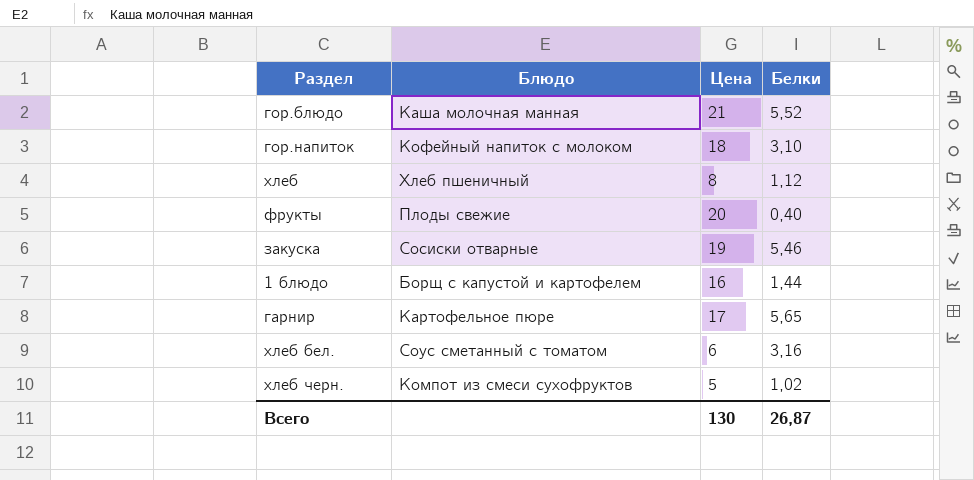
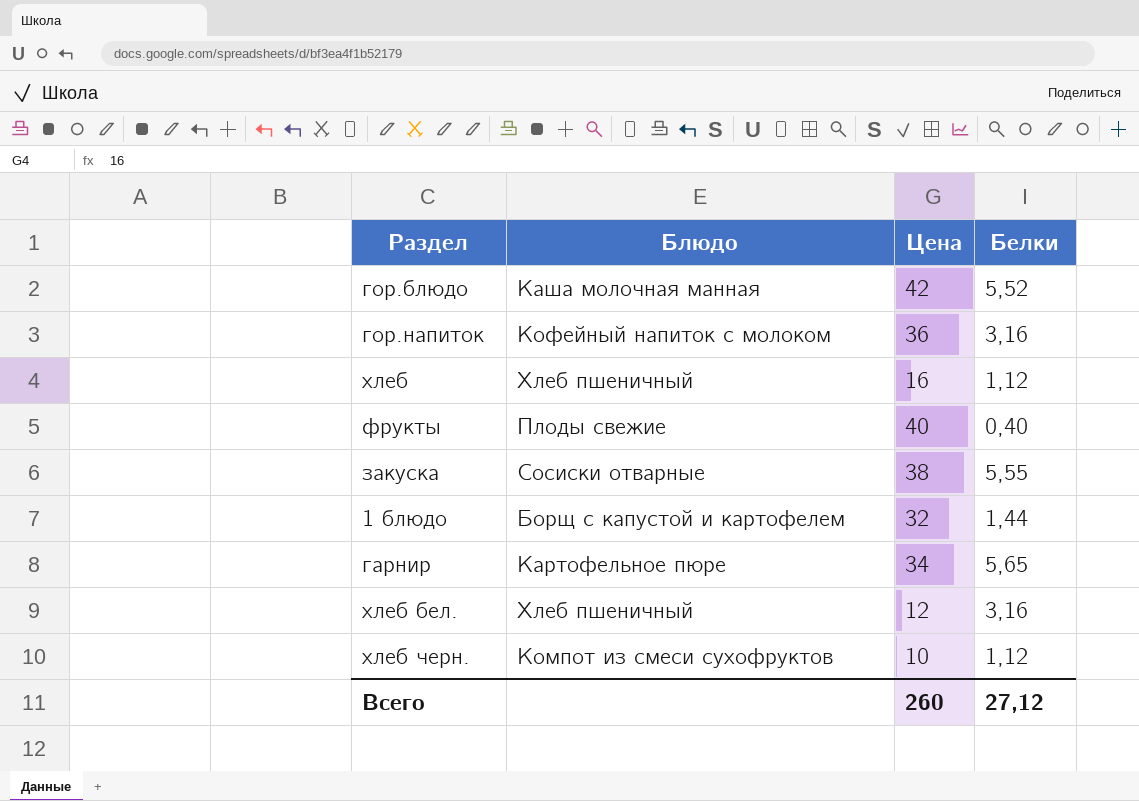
гор.блюдо | Цена: 21 -> 42
гор.напиток | Цена: 18 -> 36
гор.напиток | Белки: 3,10 -> 3,16
хлеб | Цена: 8 -> 16
фрукты | Цена: 20 -> 40
закуска | Цена: 19 -> 38
закуска | Белки: 5,46 -> 5,55
1 блюдо | Цена: 16 -> 32
гарнир | Цена: 17 -> 34
хлеб бел. | Блюдо: Соус сметанный с томатом -> Хлеб пшеничный
хлеб бел. | Цена: 6 -> 12
хлеб черн. | Цена: 5 -> 10
хлеб черн. | Белки: 1,02 -> 1,12
Всего | Цена: 130 -> 260
Всего | Белки: 26,87 -> 27,12

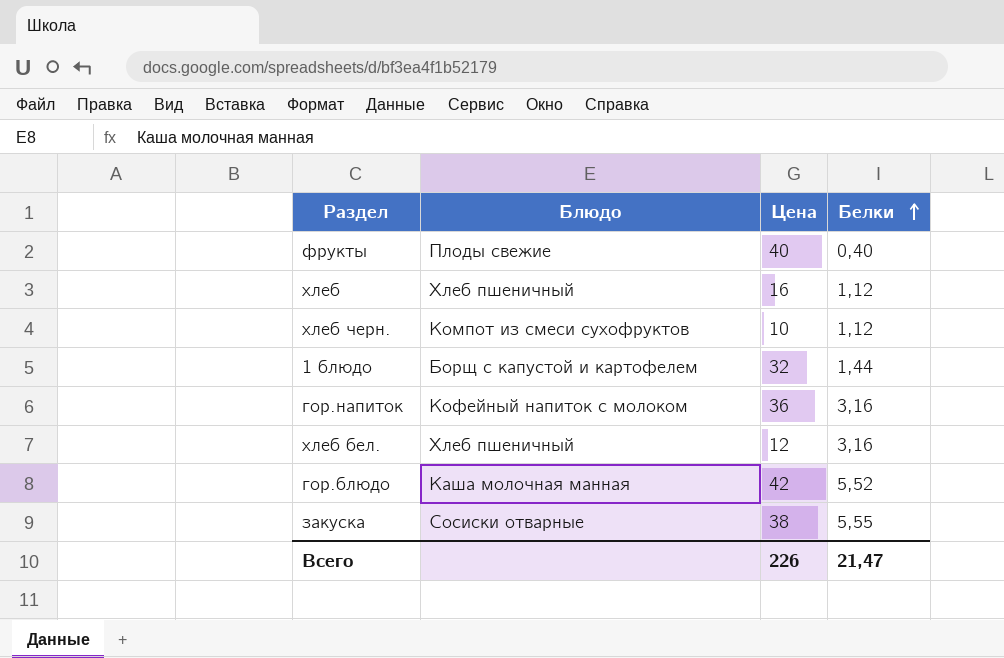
row order: none -> Белки ascending
row гарнир: Картофельное пюре | 34 | 5,65 -> none
Всего | Цена: 260 -> 226
Всего | Белки: 27,12 -> 21,47

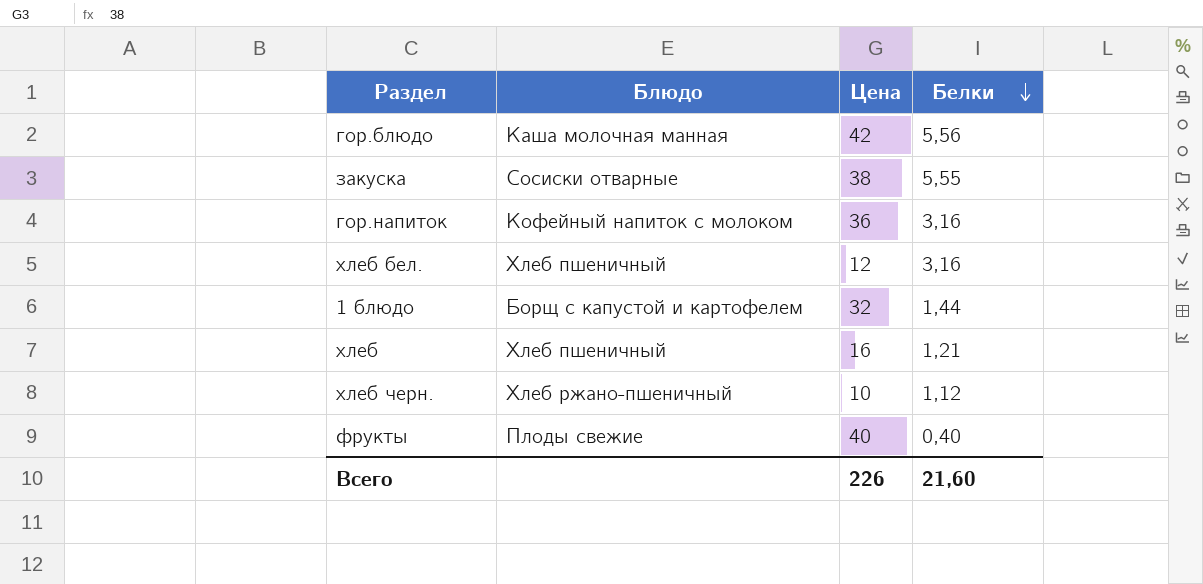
row order: Белки ascending -> Белки descending
гор.блюдо | Белки: 5,52 -> 5,56
хлеб | Белки: 1,12 -> 1,21
хлеб черн. | Блюдо: Компот из смеси сухофруктов -> Хлеб ржано-пшеничный
Всего | Белки: 21,47 -> 21,60

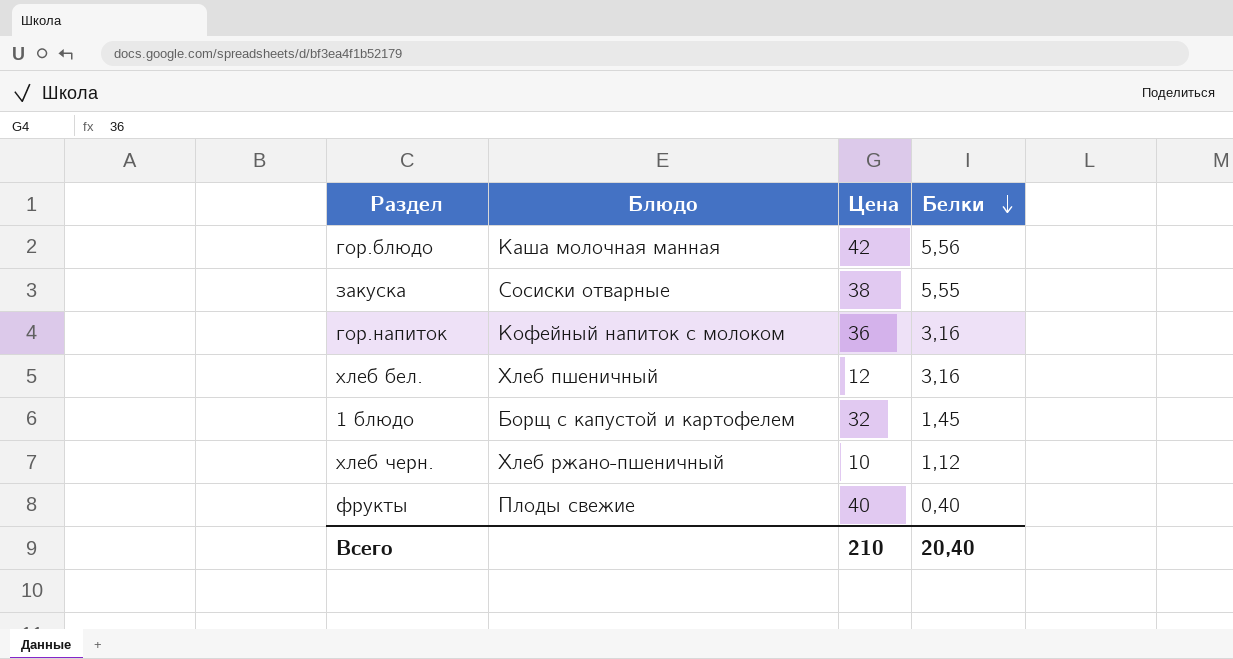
row хлеб: Хлеб пшеничный | 16 | 1,21 -> none
1 блюдо | Белки: 1,44 -> 1,45
Всего | Цена: 226 -> 210
Всего | Белки: 21,60 -> 20,40

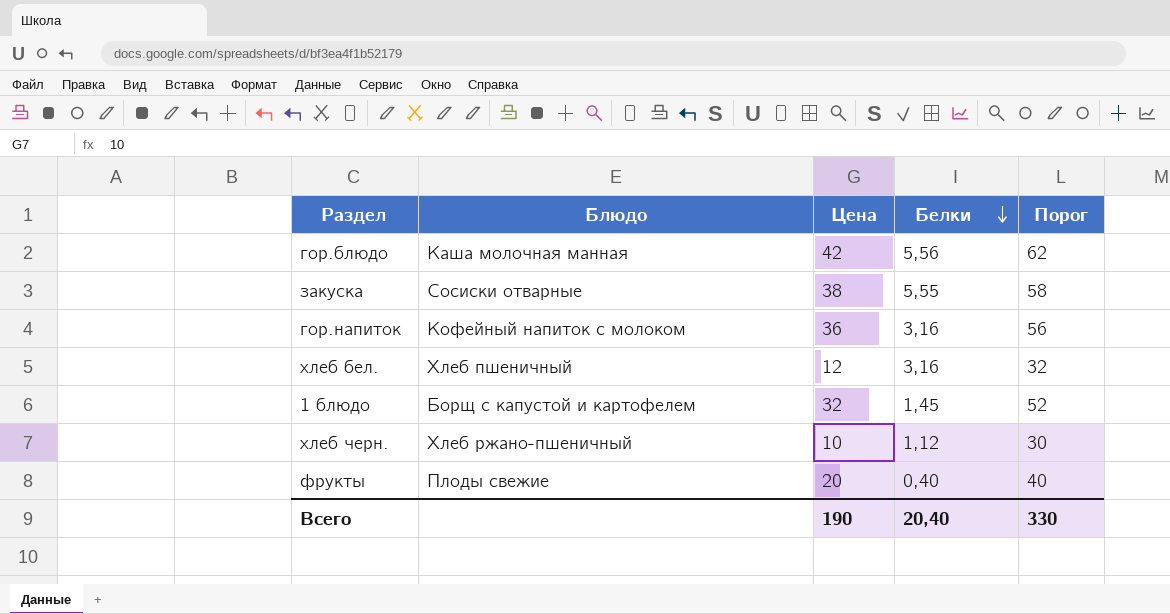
column Порог | formula: none -> [Цена] + 20
фрукты | Цена: 40 -> 20
Всего | Цена: 210 -> 190

